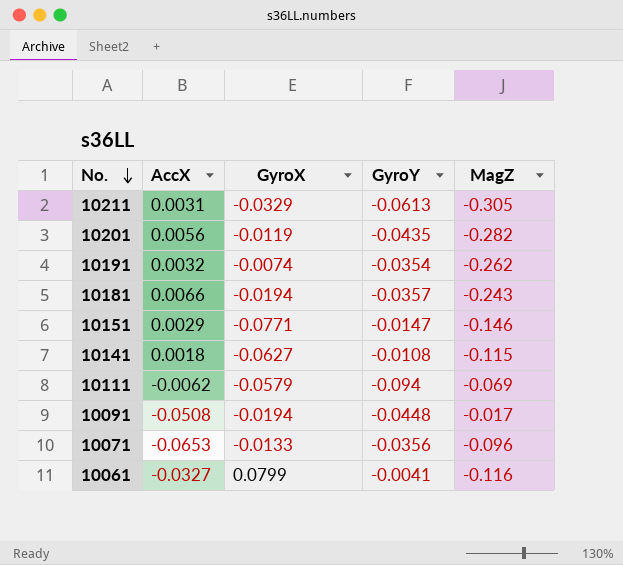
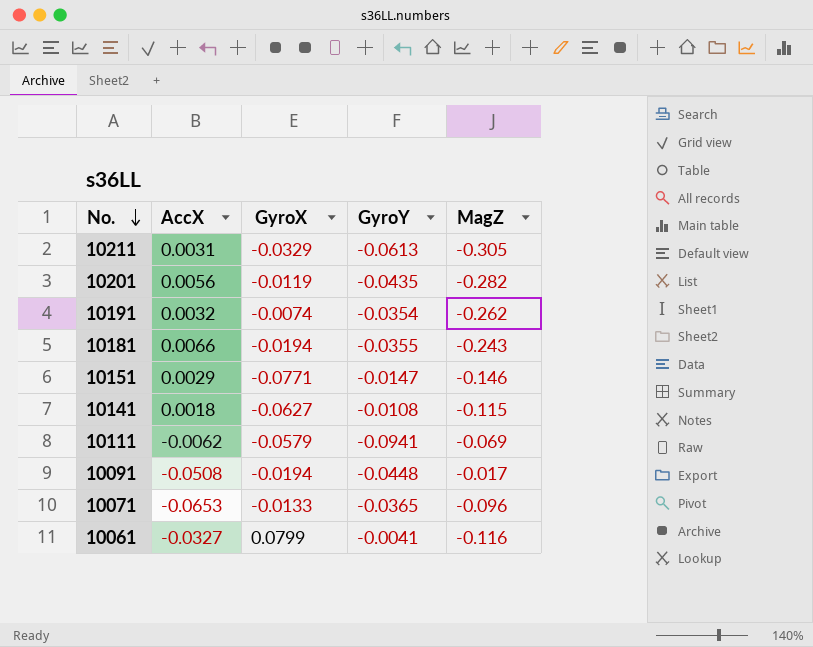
10181 | GyroY: -0.0357 -> -0.0355
10111 | GyroY: -0.094 -> -0.0941
10071 | GyroY: -0.0356 -> -0.0365

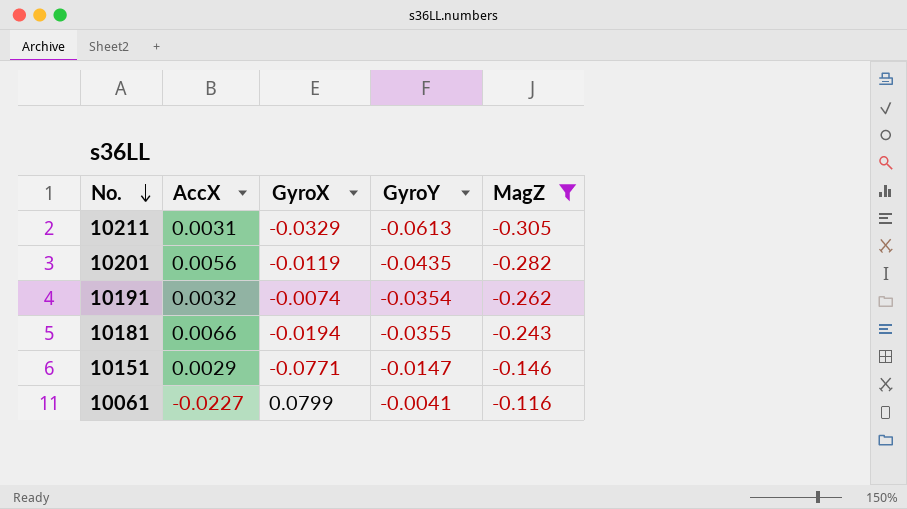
filter: none -> MagZ <= -0.116
10061 | AccX: -0.0327 -> -0.0227

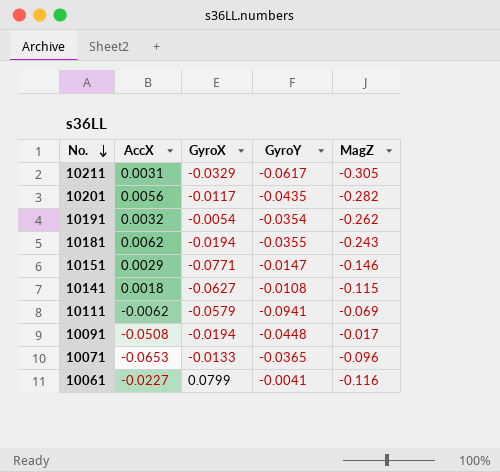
filter: MagZ <= -0.116 -> none
10211 | GyroY: -0.0613 -> -0.0617
10201 | GyroX: -0.0119 -> -0.0117
10191 | GyroX: -0.0074 -> -0.0054
10181 | AccX: 0.0066 -> 0.0062

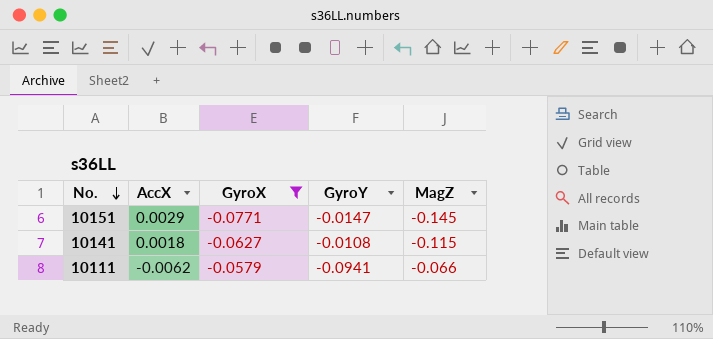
filter: none -> GyroX <= -0.0579
10151 | MagZ: -0.146 -> -0.145
10111 | MagZ: -0.069 -> -0.066

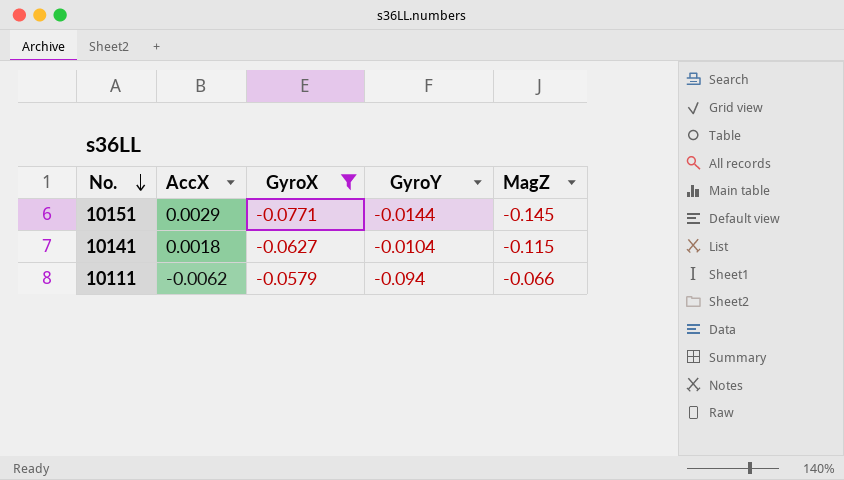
10151 | GyroY: -0.0147 -> -0.0144
10141 | GyroY: -0.0108 -> -0.0104
10111 | GyroY: -0.0941 -> -0.094

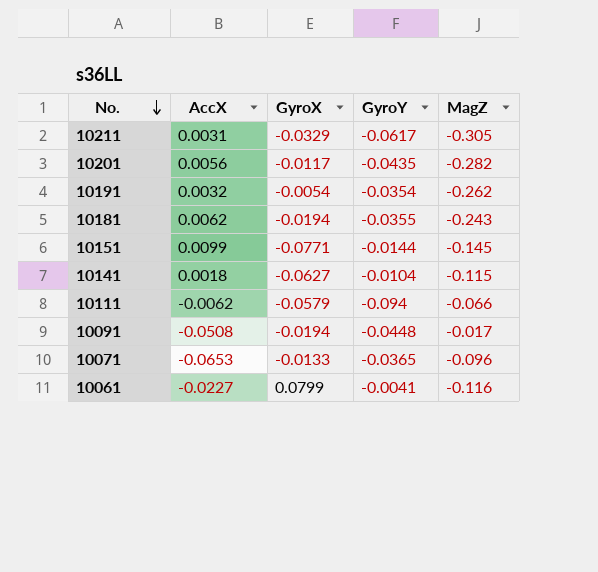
filter: GyroX <= -0.0579 -> none
10151 | AccX: 0.0029 -> 0.0099

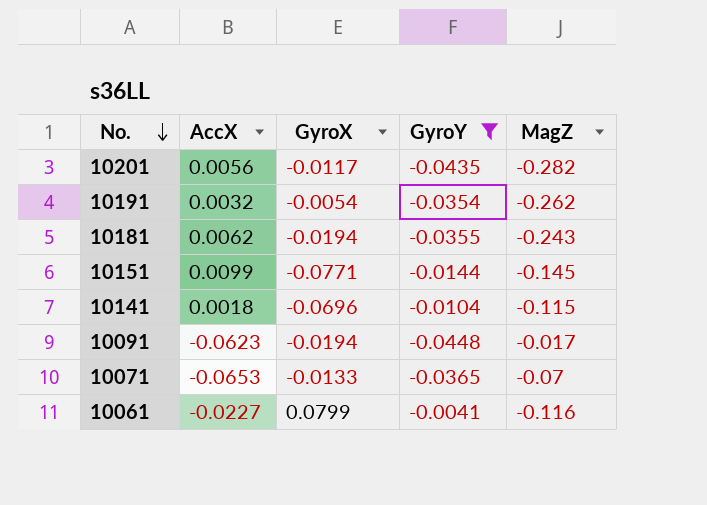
filter: none -> GyroY >= -0.0448
10141 | GyroX: -0.0627 -> -0.0696
10091 | AccX: -0.0508 -> -0.0623
10071 | MagZ: -0.096 -> -0.07

